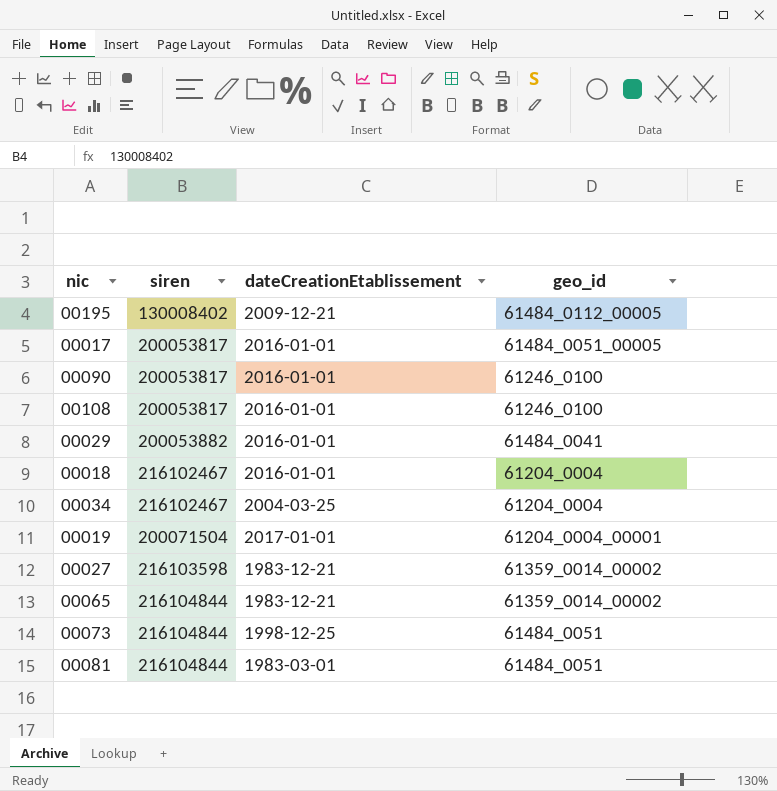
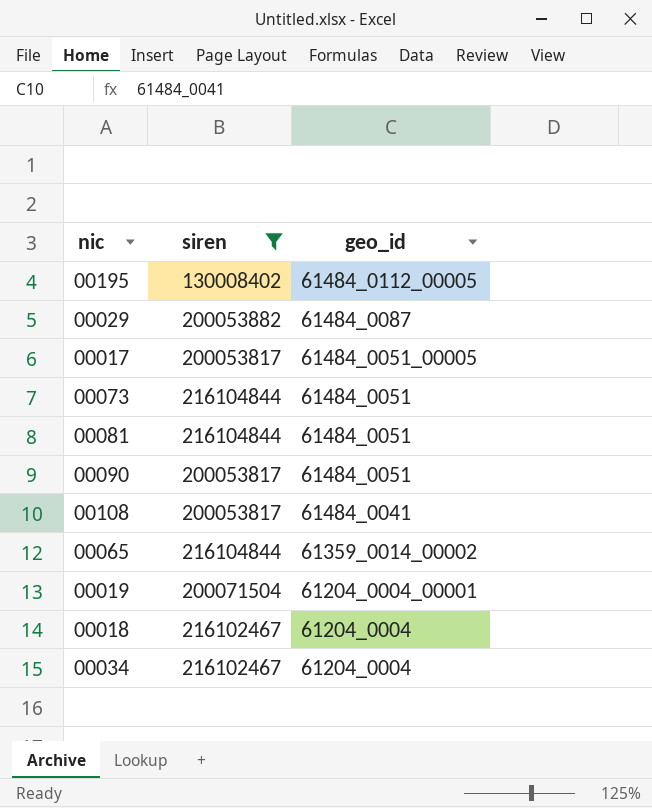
filter: none -> siren != 216103598
row order: none -> geo_id descending
column dateCreationEtablissement | position: 3 -> none
00029 | geo_id: 61484_0041 -> 61484_0087
00090 | geo_id: 61246_0100 -> 61484_0051
00108 | geo_id: 61246_0100 -> 61484_0041

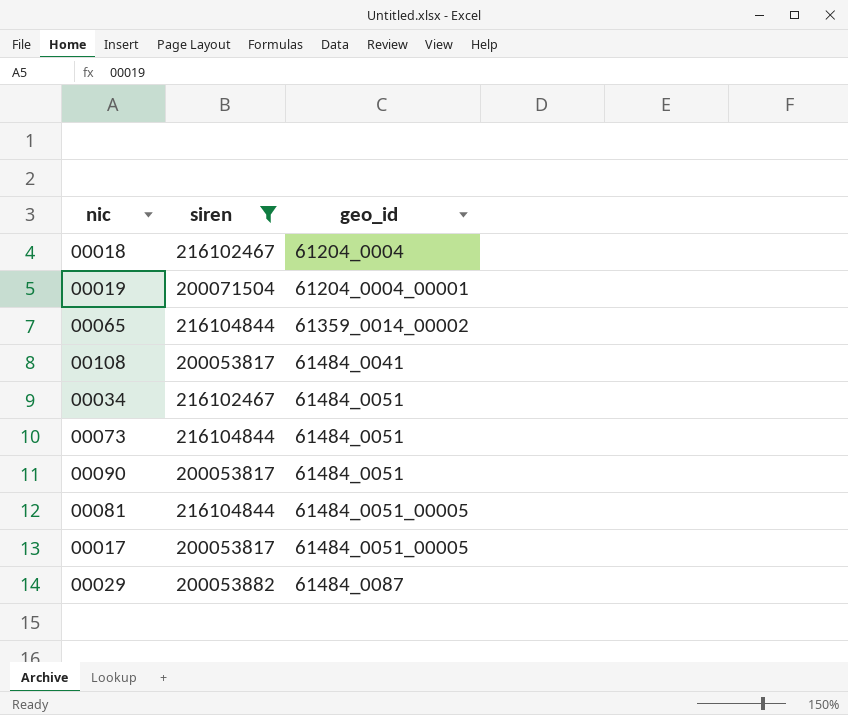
row order: geo_id descending -> geo_id ascending
row 00195: 130008402 | 61484_0112_00005 -> none
00034 | geo_id: 61204_0004 -> 61484_0051
00081 | geo_id: 61484_0051 -> 61484_0051_00005

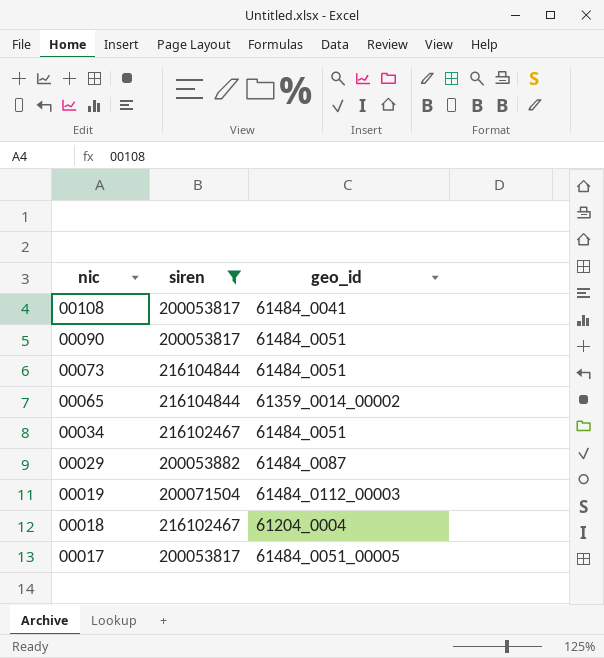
row order: geo_id ascending -> nic descending
row 00081: 216104844 | 61484_0051_00005 -> none
00019 | geo_id: 61204_0004_00001 -> 61484_0112_00003

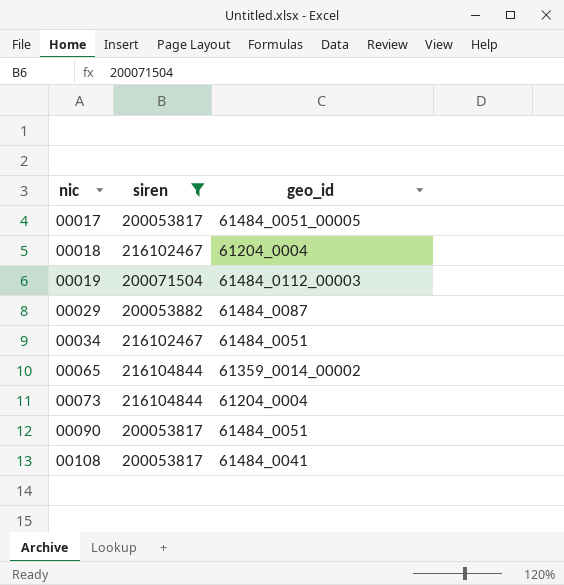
row order: nic descending -> nic ascending
00073 | geo_id: 61484_0051 -> 61204_0004

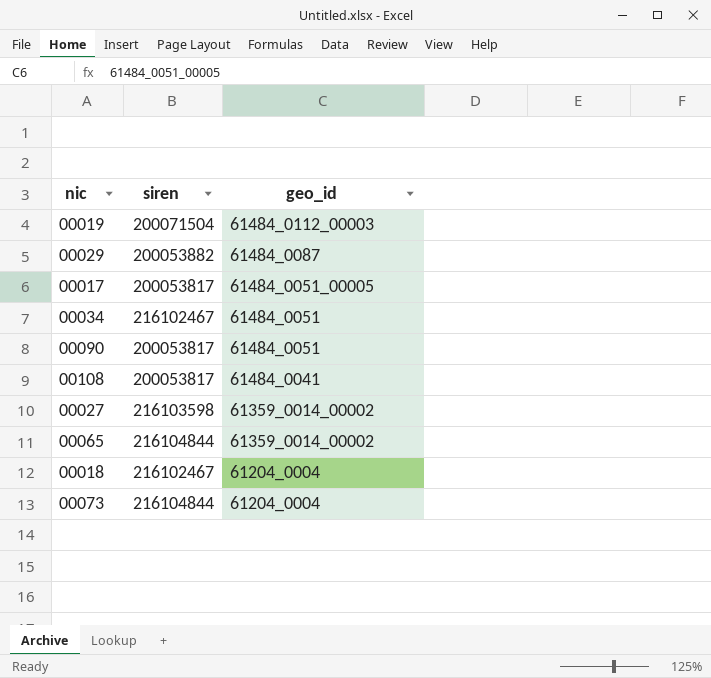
filter: siren != 216103598 -> none
row order: nic ascending -> geo_id descending

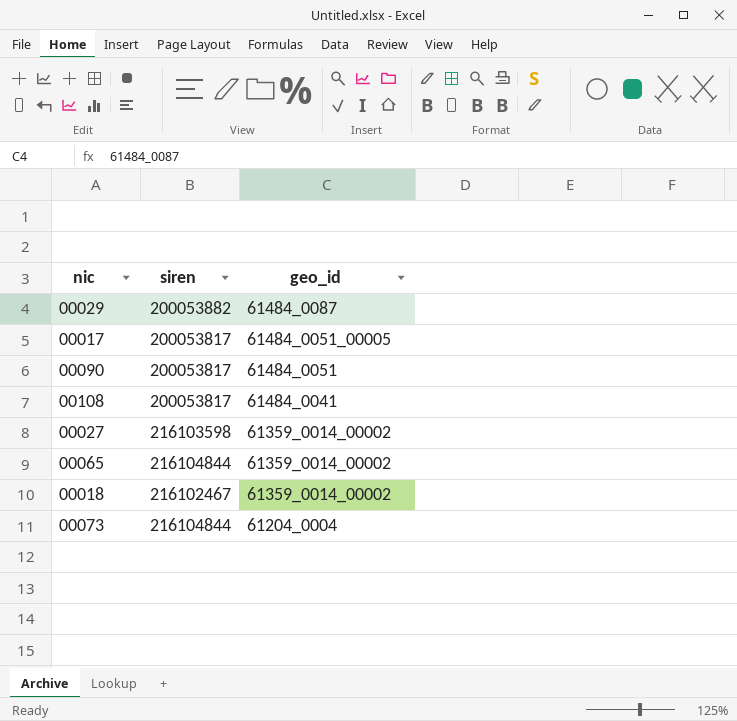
row 00019: 200071504 | 61484_0112_00003 -> none
row 00034: 216102467 | 61484_0051 -> none
00018 | geo_id: 61204_0004 -> 61359_0014_00002

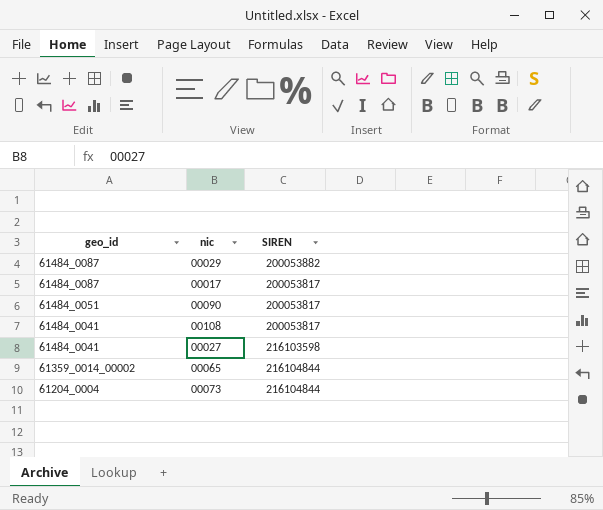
column geo_id | position: 3 -> 1
column name: siren -> SIREN
row 00018: 216102467 | 61359_0014_00002 -> none
00017 | geo_id: 61484_0051_00005 -> 61484_0087
00027 | geo_id: 61359_0014_00002 -> 61484_0041

